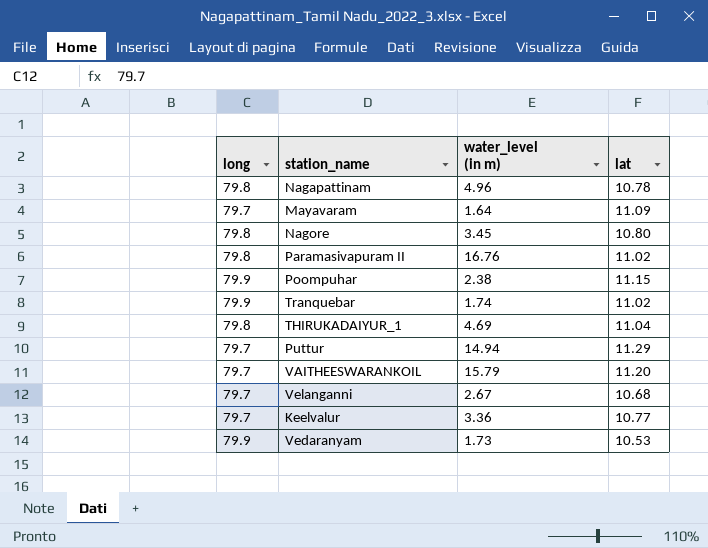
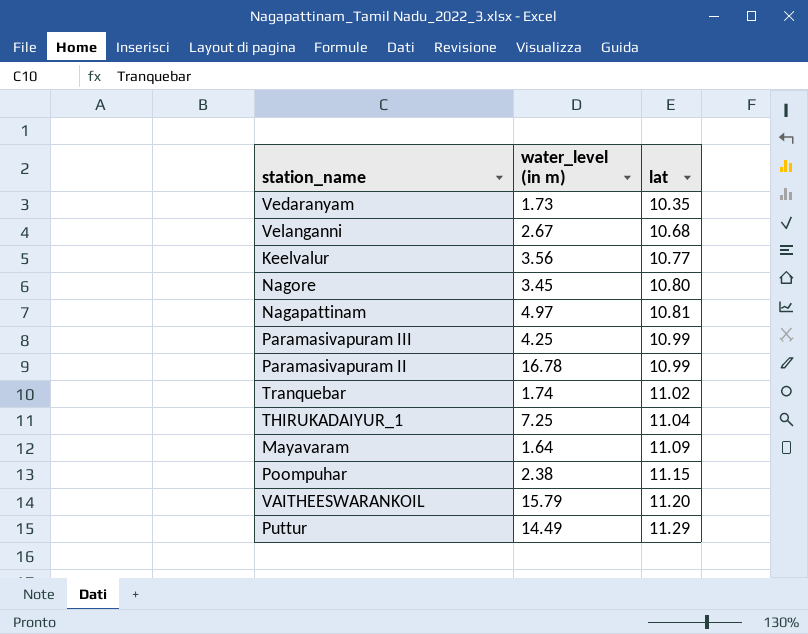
row order: none -> lat ascending
column long | position: 1 -> none
Vedaranyam | lat: 10.53 -> 10.35
Keelvalur | water_level (in m): 3.36 -> 3.56
Nagapattinam | water_level (in m): 4.96 -> 4.97
Nagapattinam | lat: 10.78 -> 10.81
row Paramasivapuram III: none -> 4.25 | 10.99
Paramasivapuram II | water_level (in m): 16.76 -> 16.78
Paramasivapuram II | lat: 11.02 -> 10.99
THIRUKADAIYUR_1 | water_level (in m): 4.69 -> 7.25
Puttur | water_level (in m): 14.94 -> 14.49

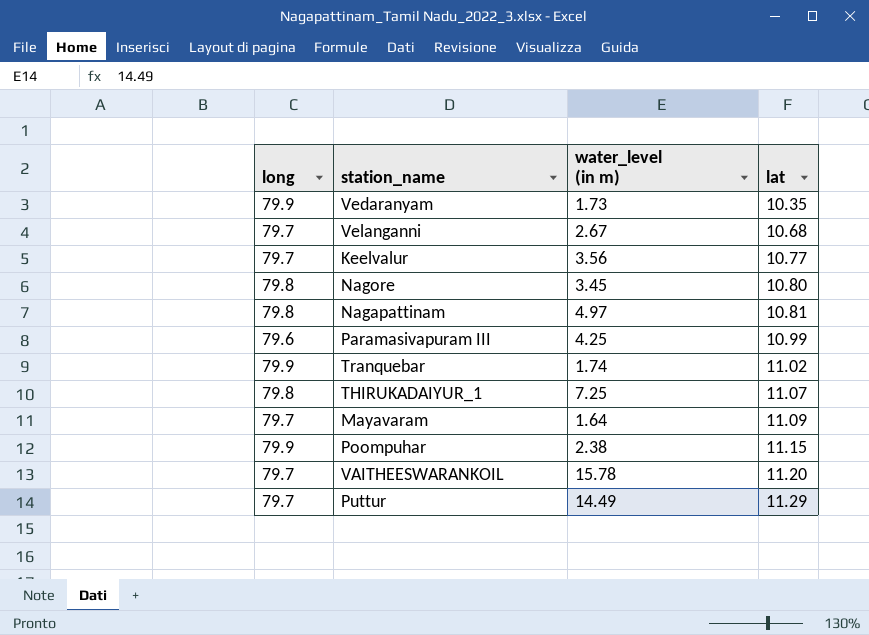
column long | position: none -> 1
row Paramasivapuram II: 16.78 | 10.99 -> none
THIRUKADAIYUR_1 | lat: 11.04 -> 11.07
VAITHEESWARANKOIL | water_level (in m): 15.79 -> 15.78

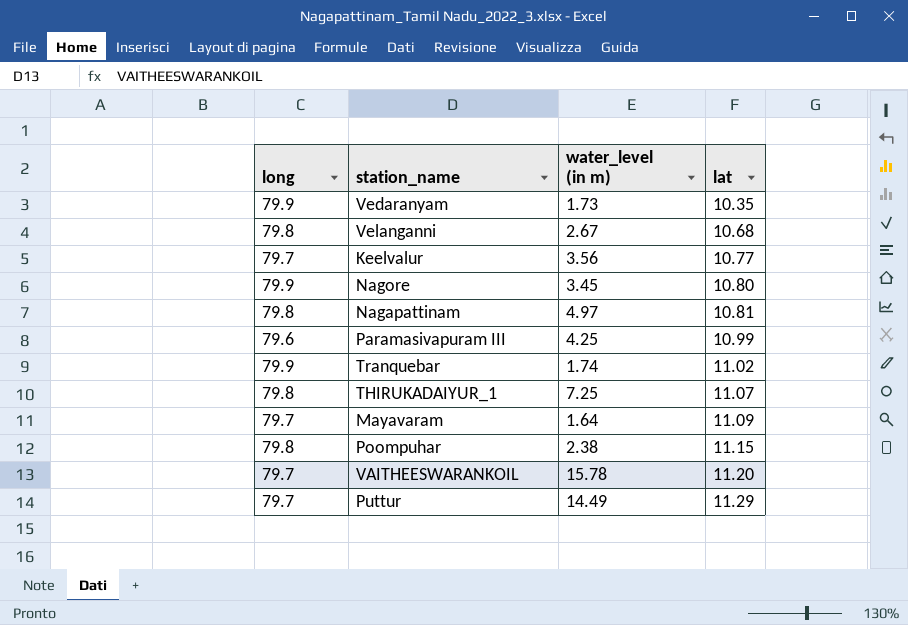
Velanganni | long: 79.7 -> 79.8
Nagore | long: 79.8 -> 79.9
Poompuhar | long: 79.9 -> 79.8

